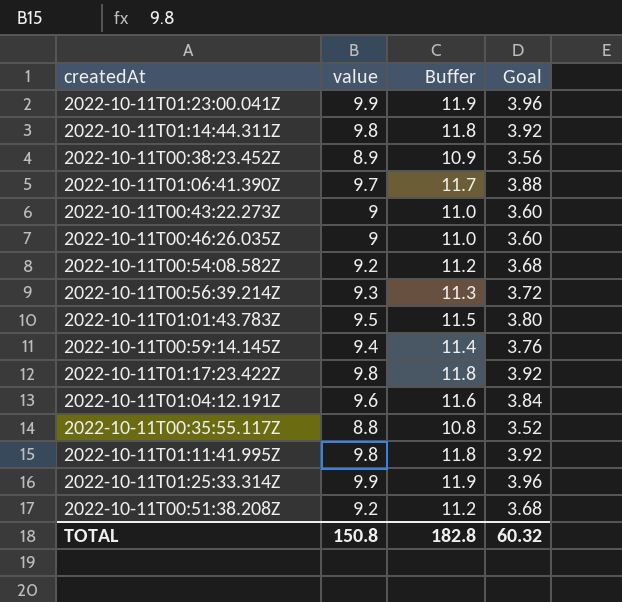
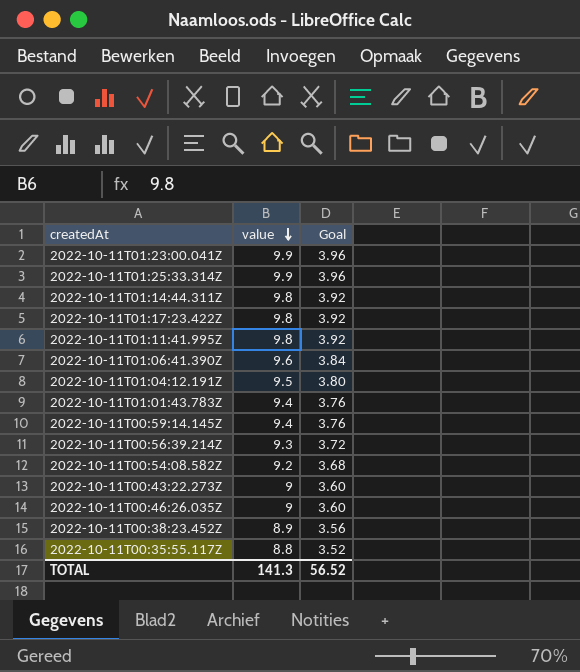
row order: none -> value descending
column Buffer | formula: [value] + 2 -> none
row 2022-10-11T00:51:38.208Z: 9.2 | 11.2 | 3.68 -> none
2022-10-11T01:06:41.390Z | value: 9.7 -> 9.6
2022-10-11T01:06:41.390Z | Goal: 3.88 -> 3.84
2022-10-11T01:04:12.191Z | value: 9.6 -> 9.5
2022-10-11T01:04:12.191Z | Goal: 3.84 -> 3.80
2022-10-11T01:01:43.783Z | value: 9.5 -> 9.4
2022-10-11T01:01:43.783Z | Goal: 3.80 -> 3.76
TOTAL | value: 150.8 -> 141.3
TOTAL | Goal: 60.32 -> 56.52

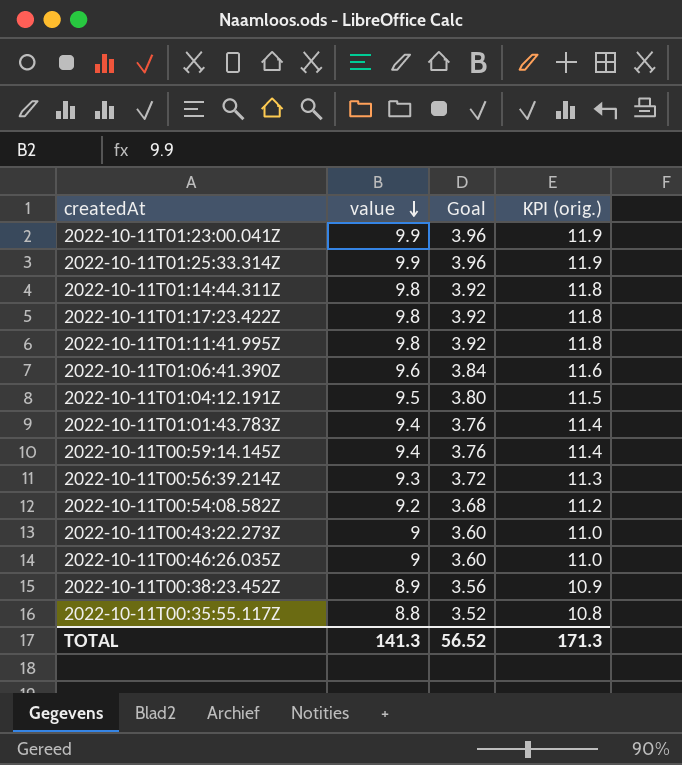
column KPI (orig.) | formula: none -> [value] + 2

